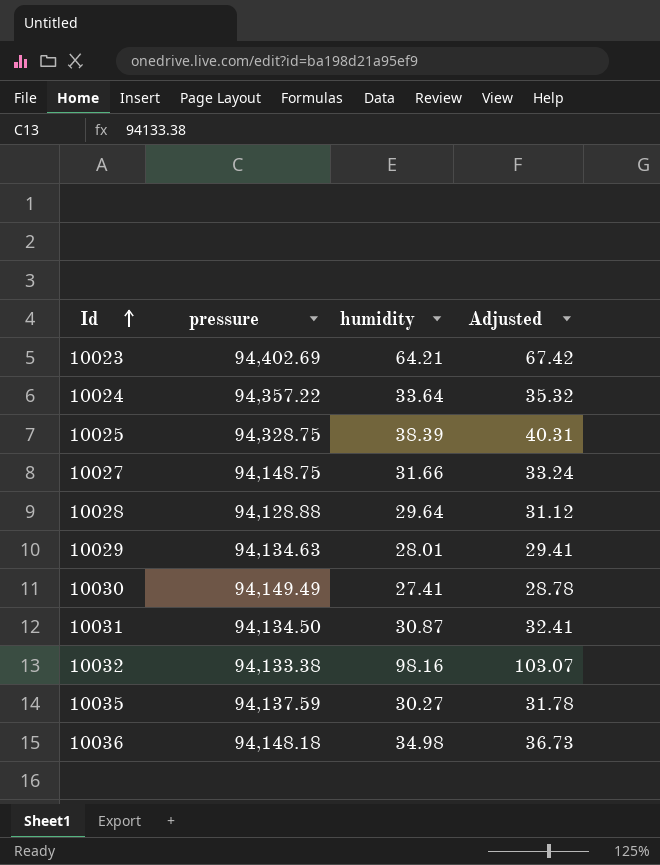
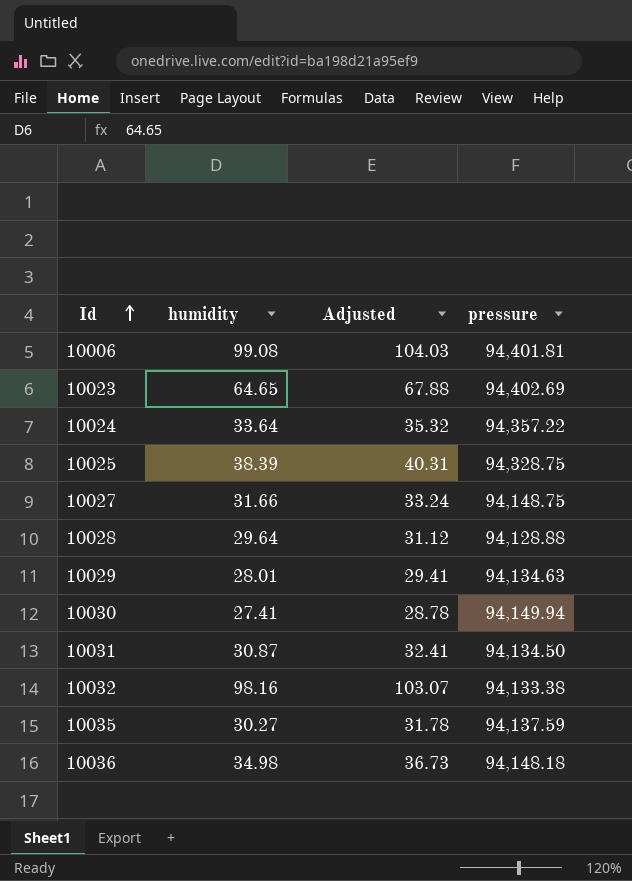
column pressure | position: 2 -> 4
row 10006: none -> 99.08 | 104.03 | 94,401.81
10023 | humidity: 64.21 -> 64.65
10023 | Adjusted: 67.42 -> 67.88
10030 | pressure: 94,149.49 -> 94,149.94

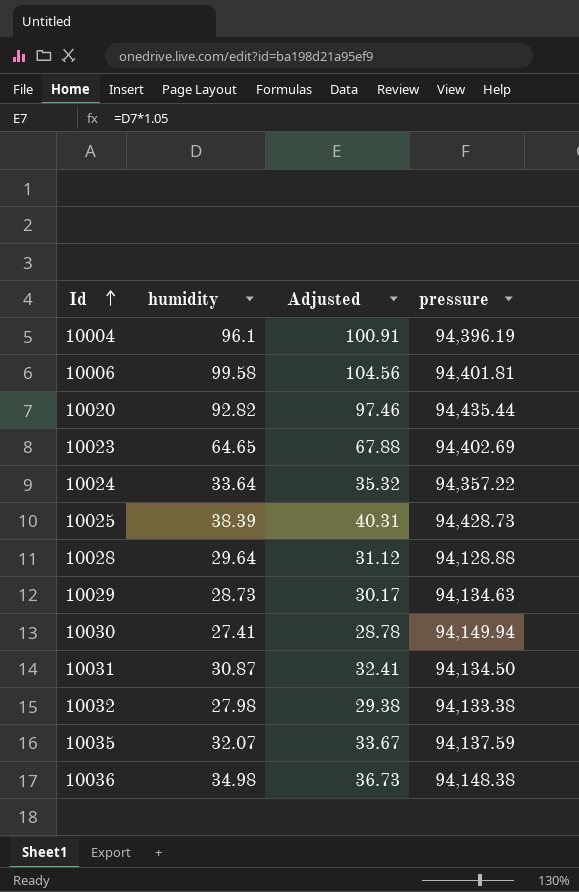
row 10027: 31.66 | 33.24 | 94,148.75 -> none
row 10004: none -> 96.1 | 100.91 | 94,396.19
10006 | humidity: 99.08 -> 99.58
10006 | Adjusted: 104.03 -> 104.56
row 10020: none -> 92.82 | 97.46 | 94,435.44
10025 | pressure: 94,328.75 -> 94,428.73
10029 | humidity: 28.01 -> 28.73
10029 | Adjusted: 29.41 -> 30.17
10032 | humidity: 98.16 -> 27.98
10032 | Adjusted: 103.07 -> 29.38
10035 | humidity: 30.27 -> 32.07
10035 | Adjusted: 31.78 -> 33.67
10036 | pressure: 94,148.18 -> 94,148.38

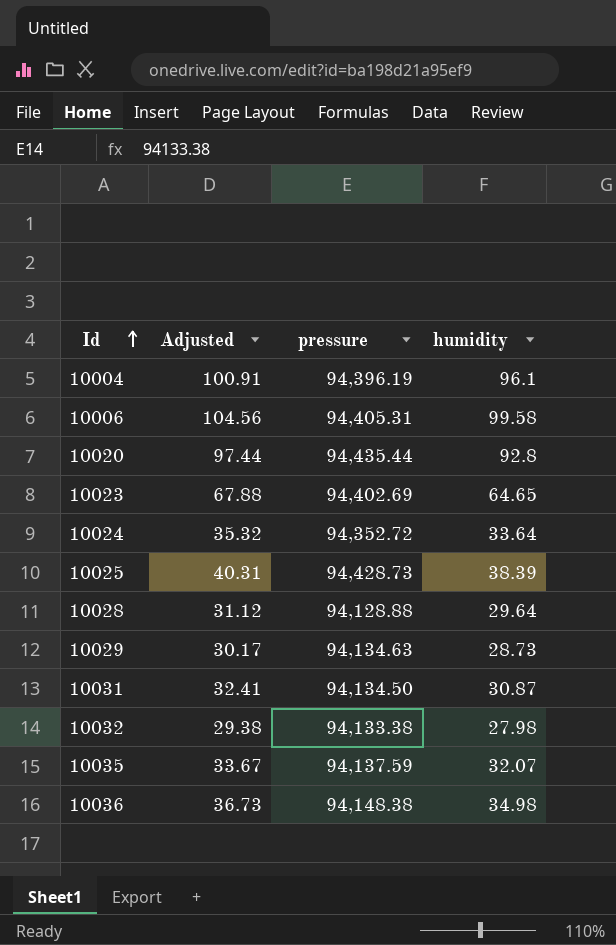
column humidity | position: 2 -> 4
row 10030: 27.41 | 28.78 | 94,149.94 -> none
10006 | pressure: 94,401.81 -> 94,405.31
10020 | Adjusted: 97.46 -> 97.44
10020 | humidity: 92.82 -> 92.8
10024 | pressure: 94,357.22 -> 94,352.72

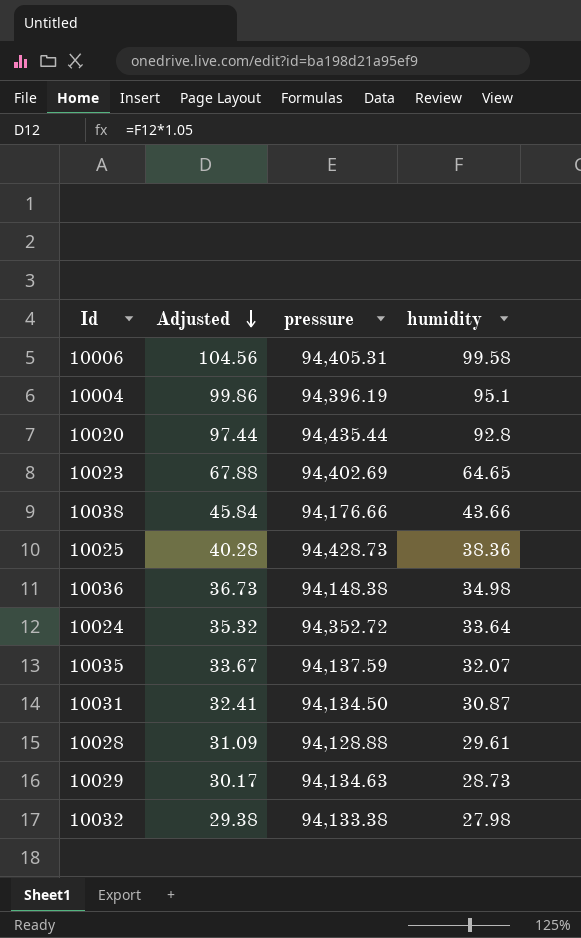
row order: Id ascending -> Adjusted descending
10004 | Adjusted: 100.91 -> 99.86
10004 | humidity: 96.1 -> 95.1
row 10038: none -> 45.84 | 94,176.66 | 43.66
10025 | Adjusted: 40.31 -> 40.28
10025 | humidity: 38.39 -> 38.36
10028 | Adjusted: 31.12 -> 31.09
10028 | humidity: 29.64 -> 29.61

